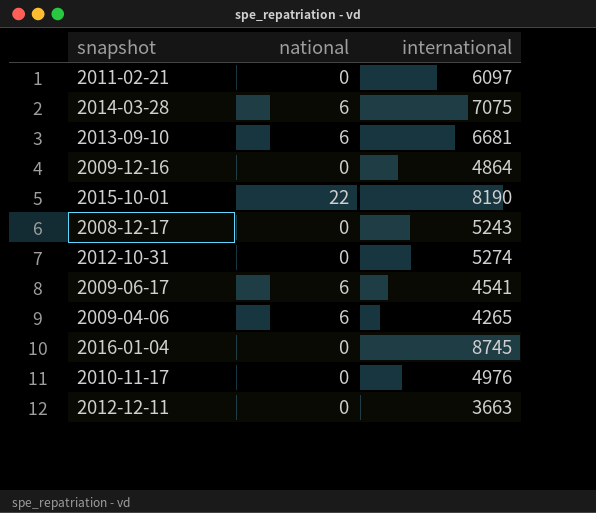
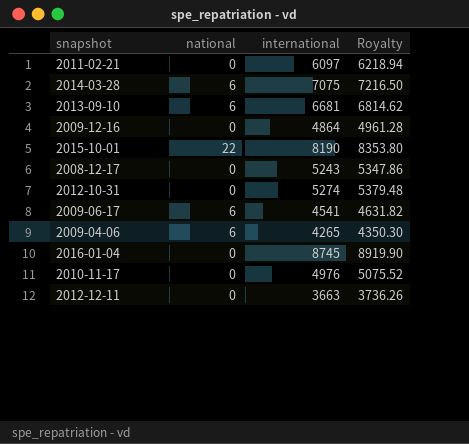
column Royalty | formula: none -> [international] * 1.02

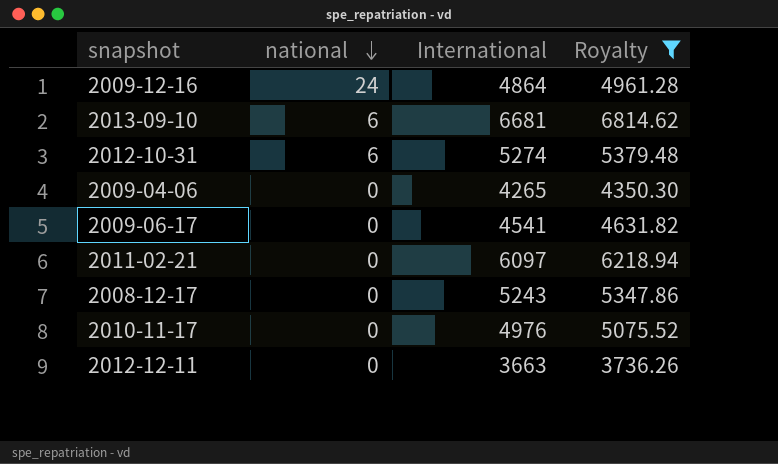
filter: none -> Royalty <= 6814.62
row order: none -> national descending
column name: international -> International
2009-12-16 | national: 0 -> 24
2012-10-31 | national: 0 -> 6
2009-04-06 | national: 6 -> 0
2009-06-17 | national: 6 -> 0

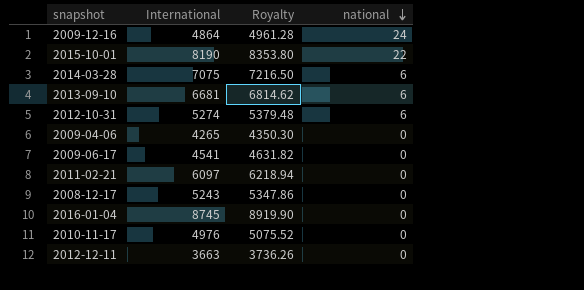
filter: Royalty <= 6814.62 -> none
column national | position: 2 -> 4

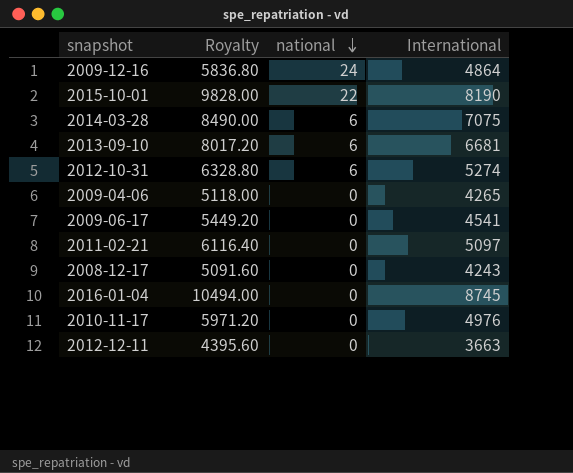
column Royalty | formula: [International] * 1.02 -> [International] * 1.2
column International | position: 2 -> 4
2011-02-21 | International: 6097 -> 5097
2008-12-17 | International: 5243 -> 4243

